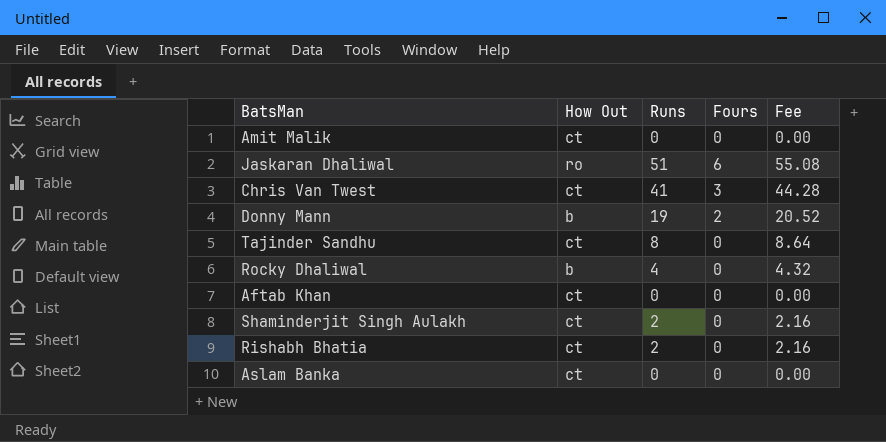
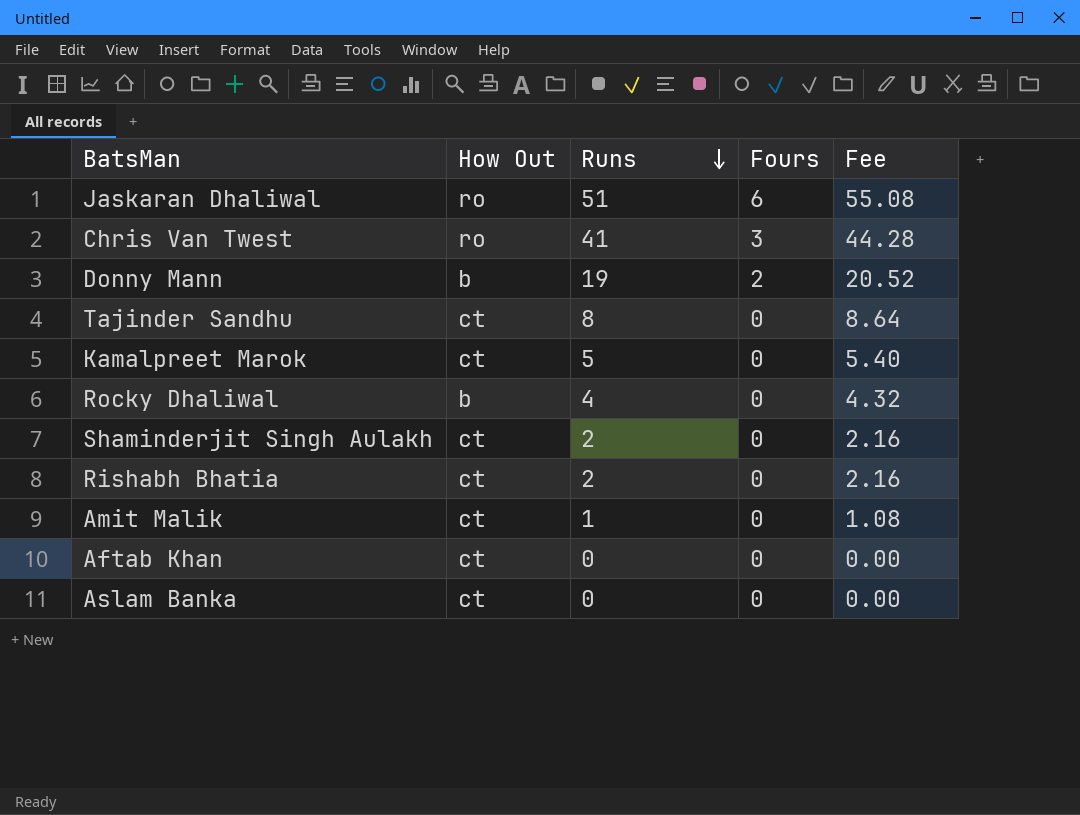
row order: none -> Runs descending
Chris Van Twest | How Out: ct -> ro
row Kamalpreet Marok: none -> ct | 5 | 0 | 5.40
Amit Malik | Runs: 0 -> 1
Amit Malik | Fee: 0.00 -> 1.08

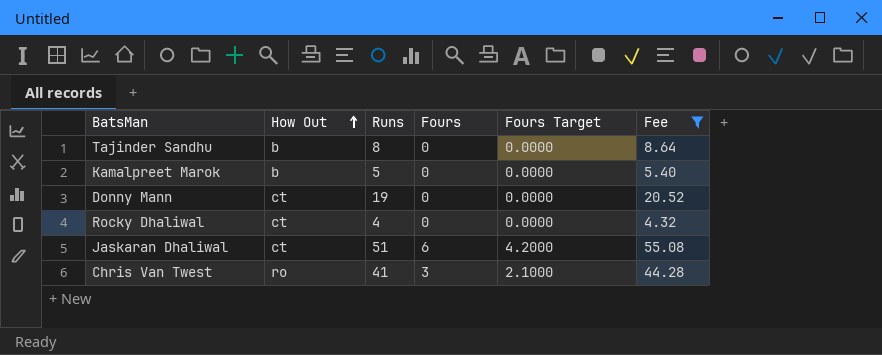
filter: none -> Fee >= 4.32
row order: Runs descending -> How Out ascending
column Fours Target | formula: none -> [Fours] * 0.7
Tajinder Sandhu | How Out: ct -> b
Kamalpreet Marok | How Out: ct -> b
Donny Mann | How Out: b -> ct
Donny Mann | Fours: 2 -> 0
Rocky Dhaliwal | How Out: b -> ct
Jaskaran Dhaliwal | How Out: ro -> ct

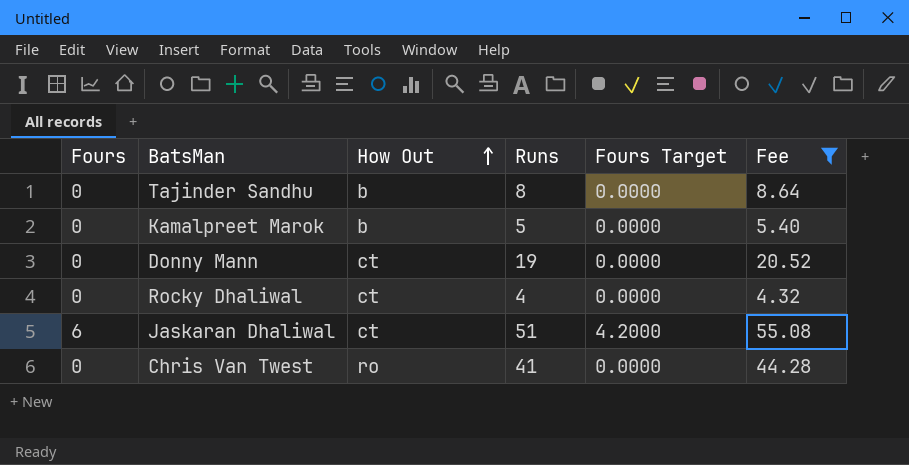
column Fours | position: 4 -> 1
Chris Van Twest | Fours: 3 -> 0
Chris Van Twest | Fours Target: 2.1000 -> 0.0000

